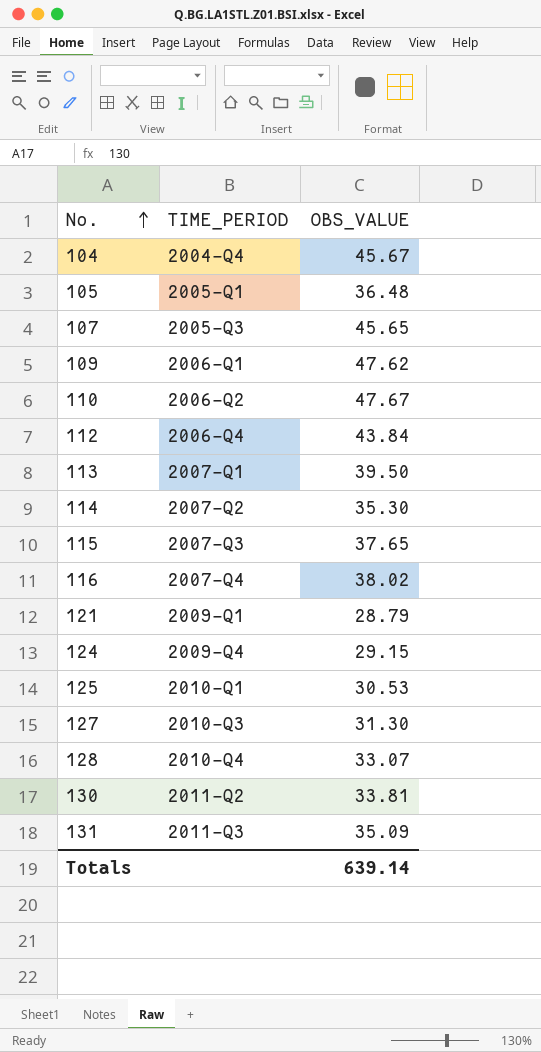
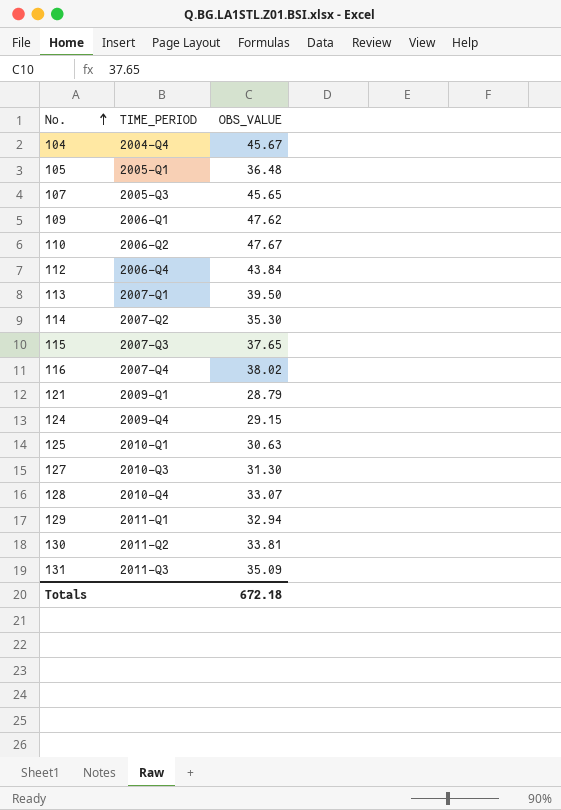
125 | OBS_VALUE: 30.53 -> 30.63
row 129: none -> 2011-Q1 | 32.94
Totals | OBS_VALUE: 639.14 -> 672.18

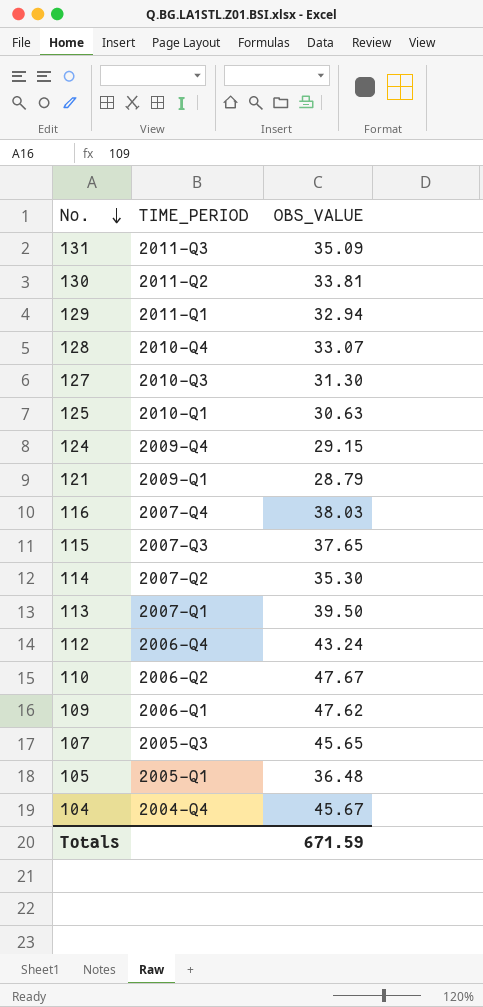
row order: No. ascending -> No. descending
116 | OBS_VALUE: 38.02 -> 38.03
112 | OBS_VALUE: 43.84 -> 43.24
Totals | OBS_VALUE: 672.18 -> 671.59

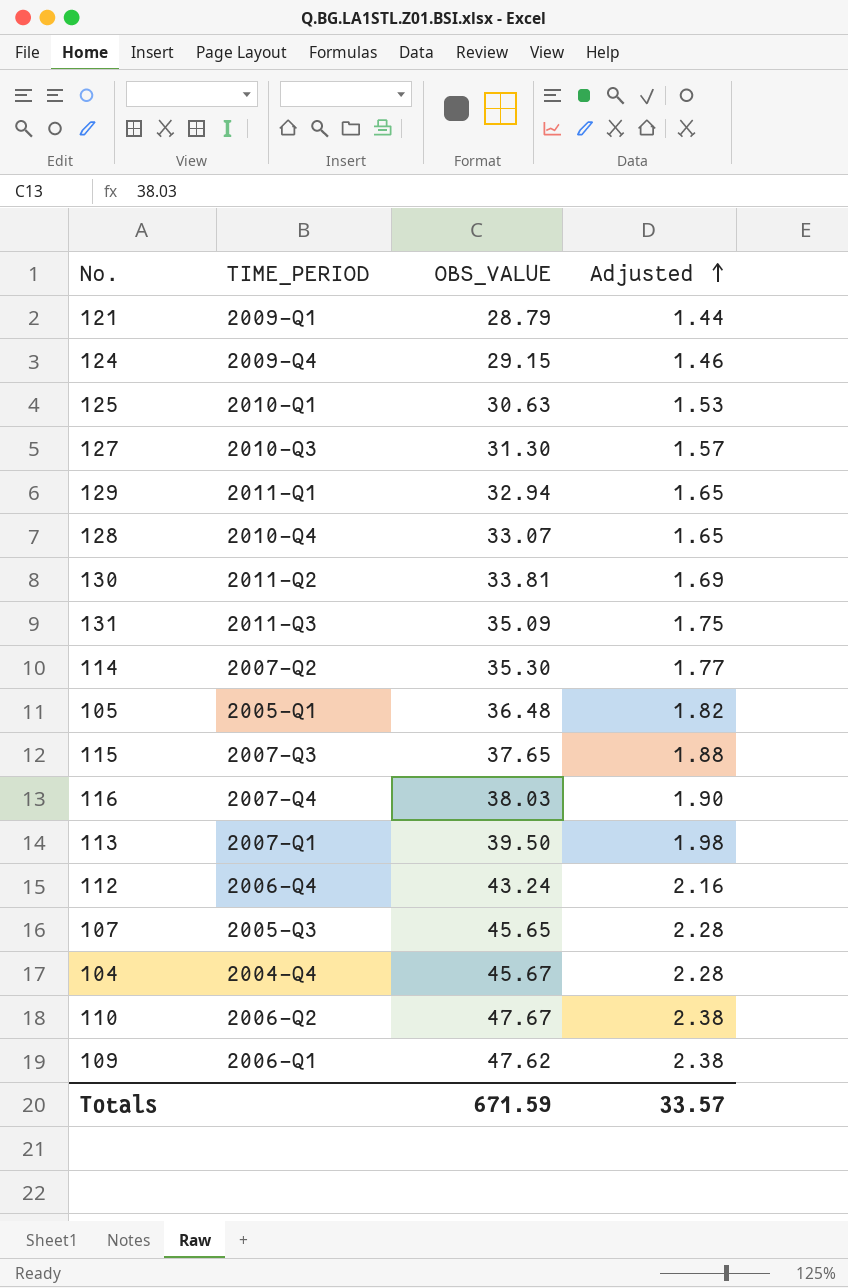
row order: No. descending -> Adjusted ascending
column Adjusted | formula: none -> [OBS_VALUE] * 0.05

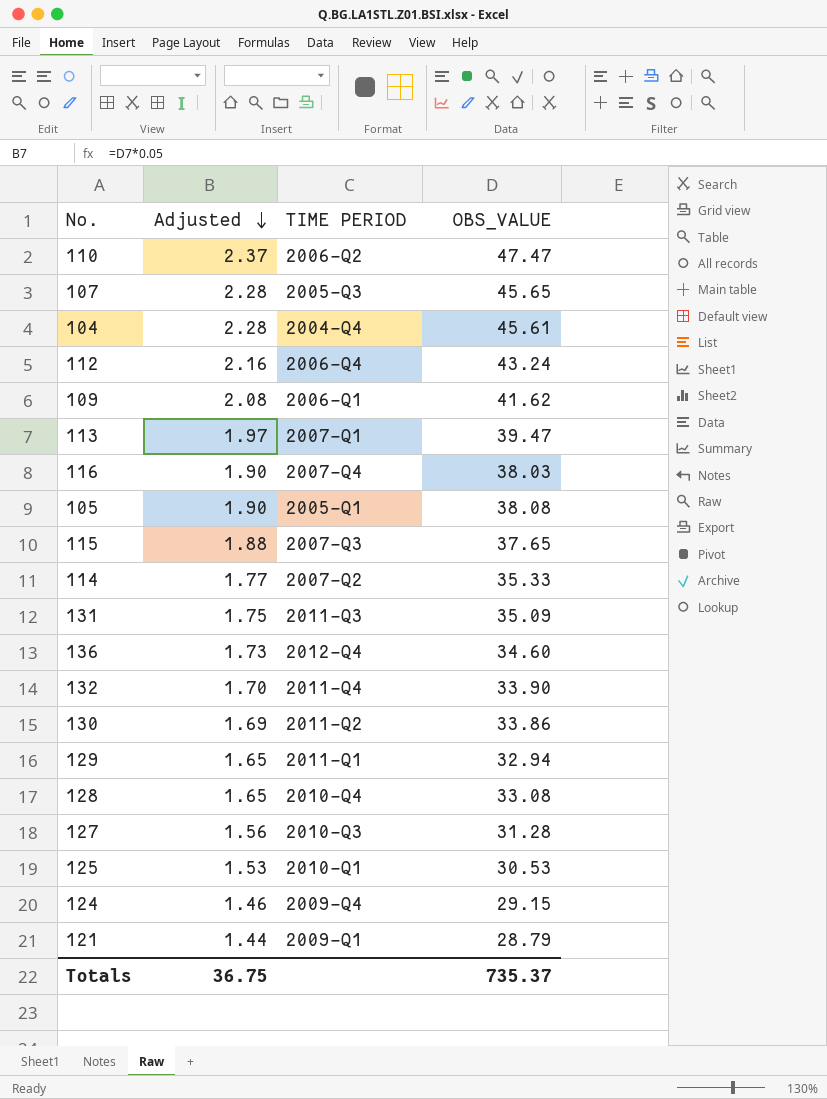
row order: Adjusted ascending -> Adjusted descending
column Adjusted | position: 4 -> 2
column name: TIME_PERIOD -> TIME PERIOD
110 | Adjusted: 2.38 -> 2.37
110 | OBS_VALUE: 47.67 -> 47.47
104 | OBS_VALUE: 45.67 -> 45.61
109 | Adjusted: 2.38 -> 2.08
109 | OBS_VALUE: 47.62 -> 41.62
113 | Adjusted: 1.98 -> 1.97
113 | OBS_VALUE: 39.50 -> 39.47
105 | Adjusted: 1.82 -> 1.90
105 | OBS_VALUE: 36.48 -> 38.08
114 | OBS_VALUE: 35.30 -> 35.33
row 136: none -> 1.73 | 2012-Q4 | 34.60
row 132: none -> 1.70 | 2011-Q4 | 33.90
130 | OBS_VALUE: 33.81 -> 33.86
128 | OBS_VALUE: 33.07 -> 33.08
127 | Adjusted: 1.57 -> 1.56
127 | OBS_VALUE: 31.30 -> 31.28
125 | OBS_VALUE: 30.63 -> 30.53
Totals | Adjusted: 33.57 -> 36.75
Totals | OBS_VALUE: 671.59 -> 735.37

